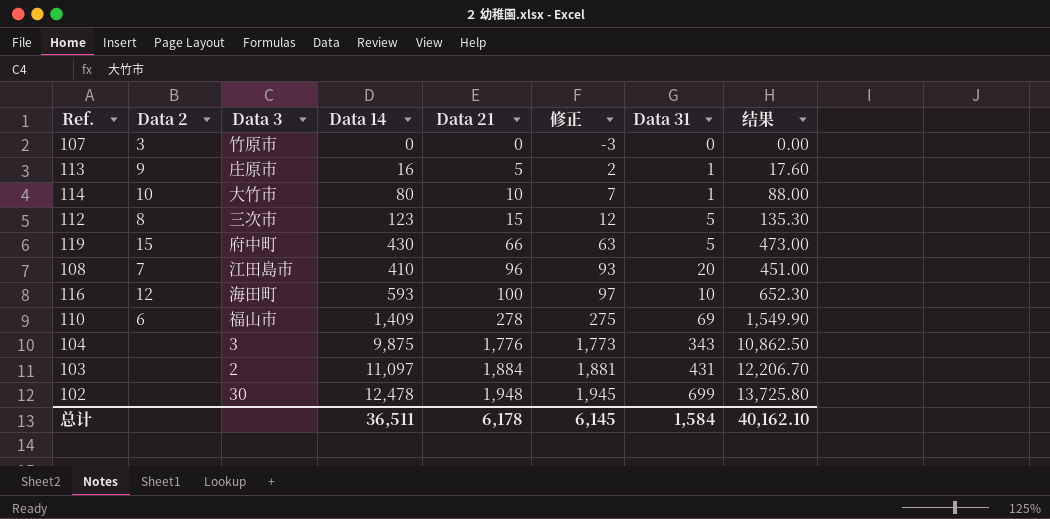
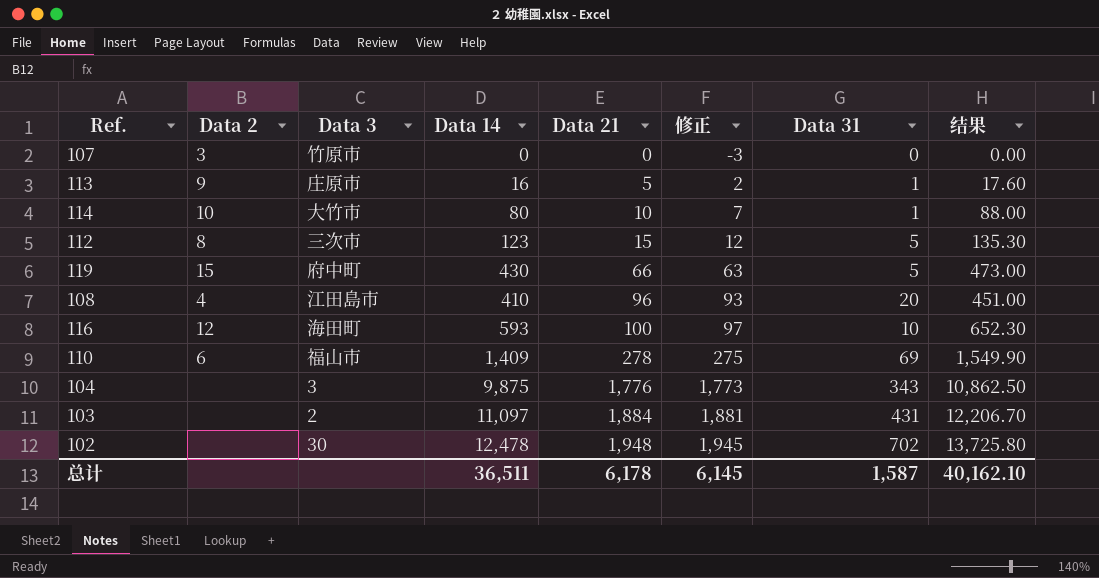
108 | Data 2: 7 -> 4
102 | Data 31: 699 -> 702
总计 | Data 31: 1,584 -> 1,587

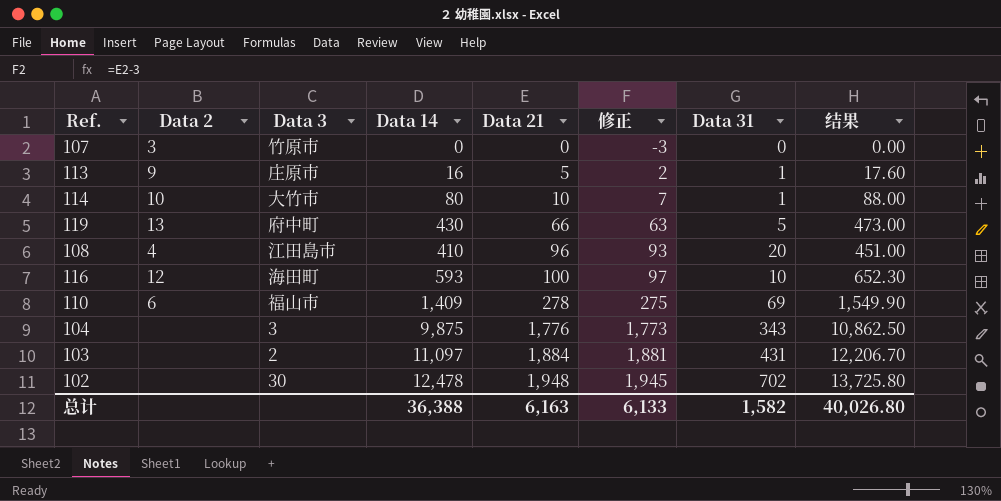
row 112: 8 | 三次市 | 123 | 15 | 12 | 5 | 135.30 -> none
119 | Data 2: 15 -> 13
总计 | Data 14: 36,511 -> 36,388
总计 | Data 21: 6,178 -> 6,163
总计 | 修正: 6,145 -> 6,133
总计 | Data 31: 1,587 -> 1,582
总计 | 结果: 40,162.10 -> 40,026.80

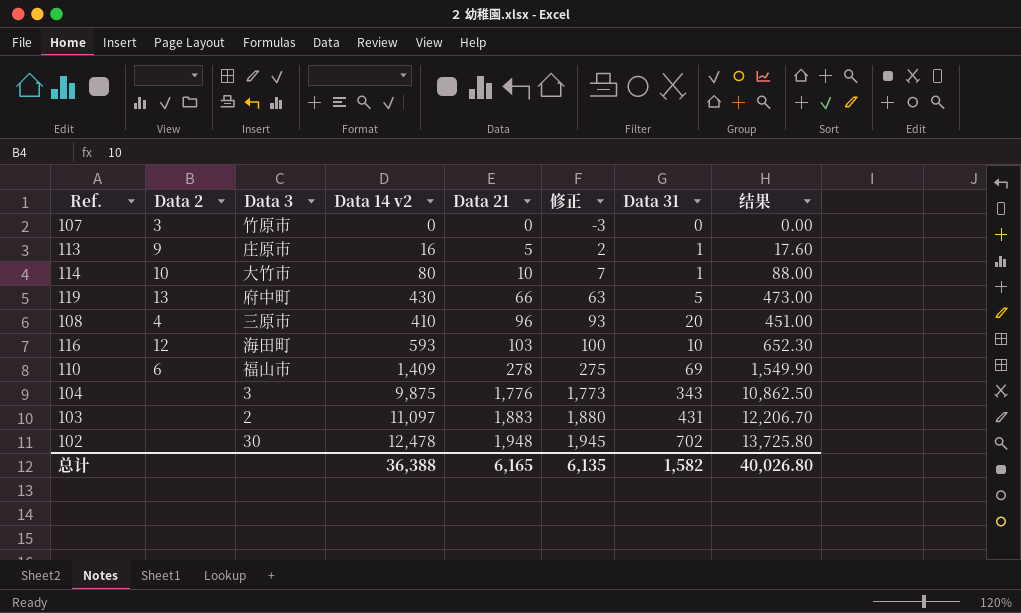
column name: Data 14 -> Data 14 v2
108 | Data 3: 江田島市 -> 三原市
116 | Data 21: 100 -> 103
116 | 修正: 97 -> 100
103 | Data 21: 1,884 -> 1,883
103 | 修正: 1,881 -> 1,880
总计 | Data 21: 6,163 -> 6,165
总计 | 修正: 6,133 -> 6,135

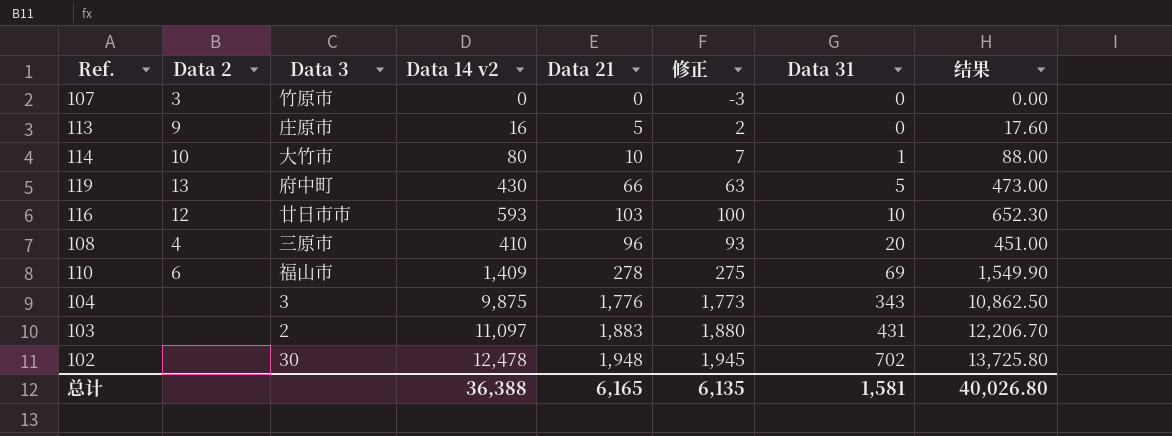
row order: Data 21 ascending -> Data 31 ascending
113 | Data 31: 1 -> 0
116 | Data 3: 海田町 -> 廿日市市
总计 | Data 31: 1,582 -> 1,581

